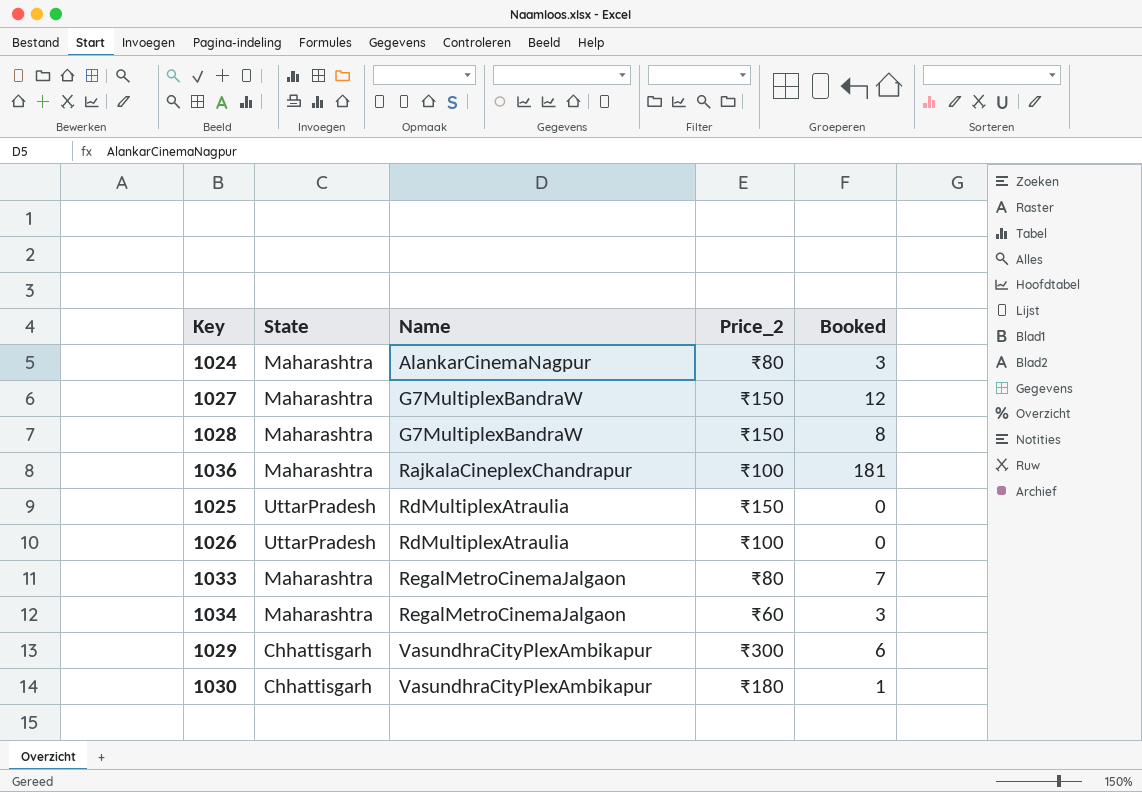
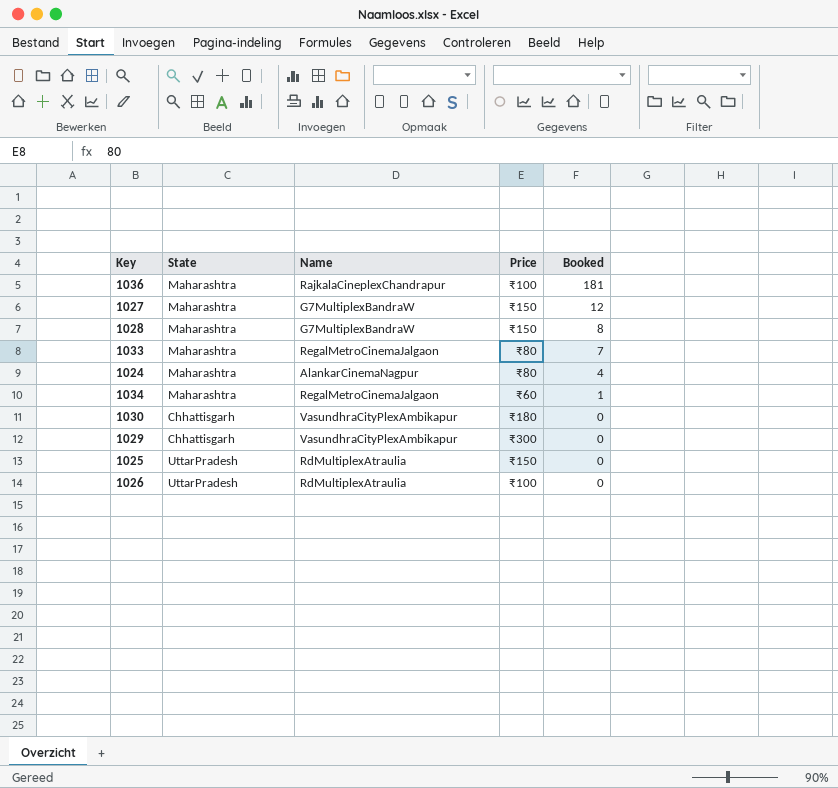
row order: Name ascending -> Booked descending
column name: Price_2 -> Price
1024 | Booked: 3 -> 4
1034 | Booked: 3 -> 1
1030 | Booked: 1 -> 0
1029 | Booked: 6 -> 0

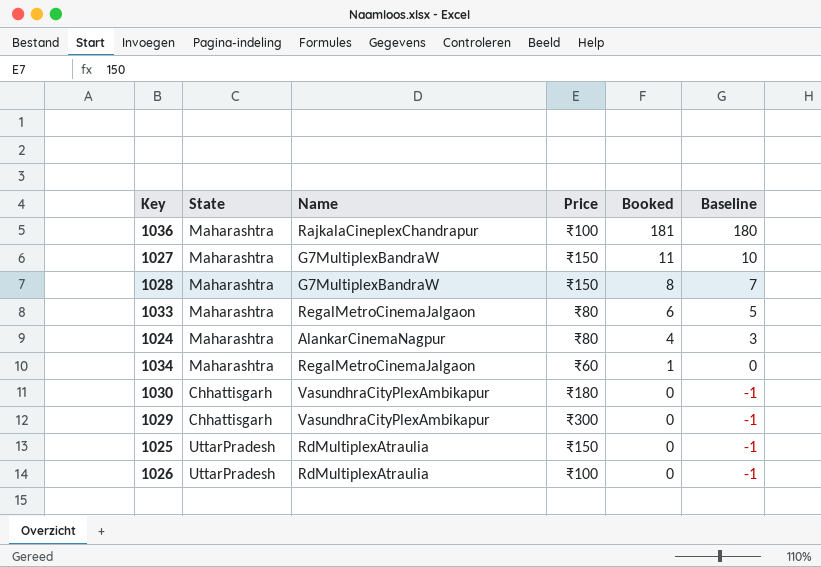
column Baseline | formula: none -> [Booked] - 1
1027 | Booked: 12 -> 11
1033 | Booked: 7 -> 6

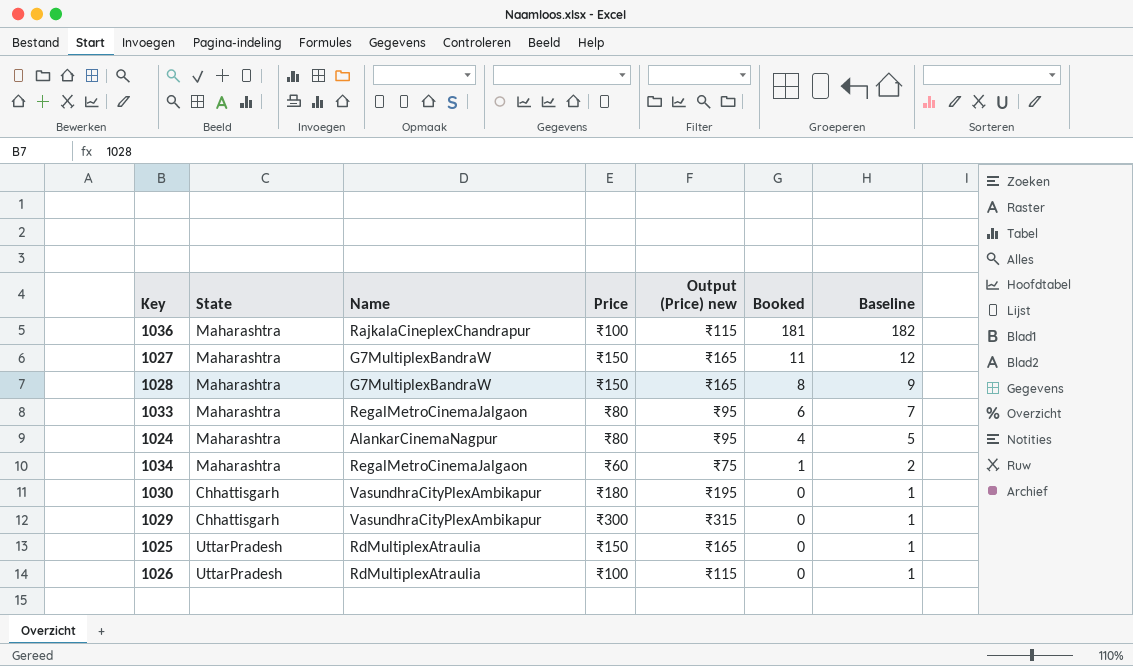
column Output (Price) new | formula: none -> [Price] + 15
column Baseline | formula: [Booked] - 1 -> [Booked] + 1

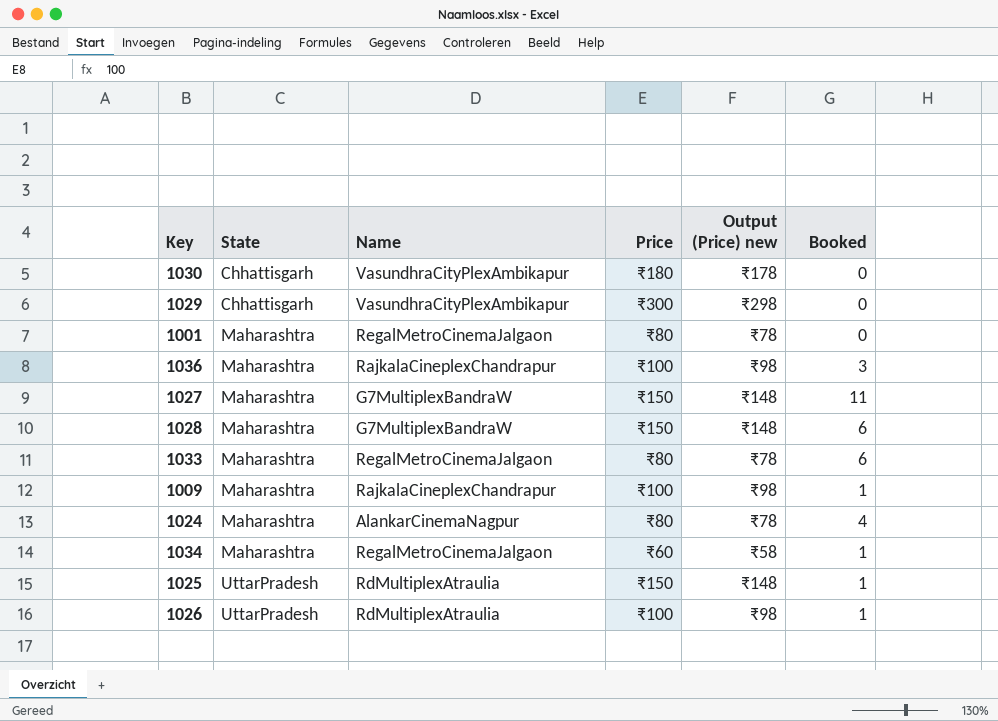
row order: Booked descending -> State ascending
column Baseline | formula: [Booked] + 1 -> none
column Output (Price) new | formula: [Price] + 15 -> [Price] - 2
row 1001: none -> Maharashtra | RegalMetroCinemaJalgaon | ₹80 | ₹78 | 0
1036 | Booked: 181 -> 3
1028 | Booked: 8 -> 6
row 1009: none -> Maharashtra | RajkalaCineplexChandrapur | ₹100 | ₹98 | 1
1025 | Booked: 0 -> 1
1026 | Booked: 0 -> 1

